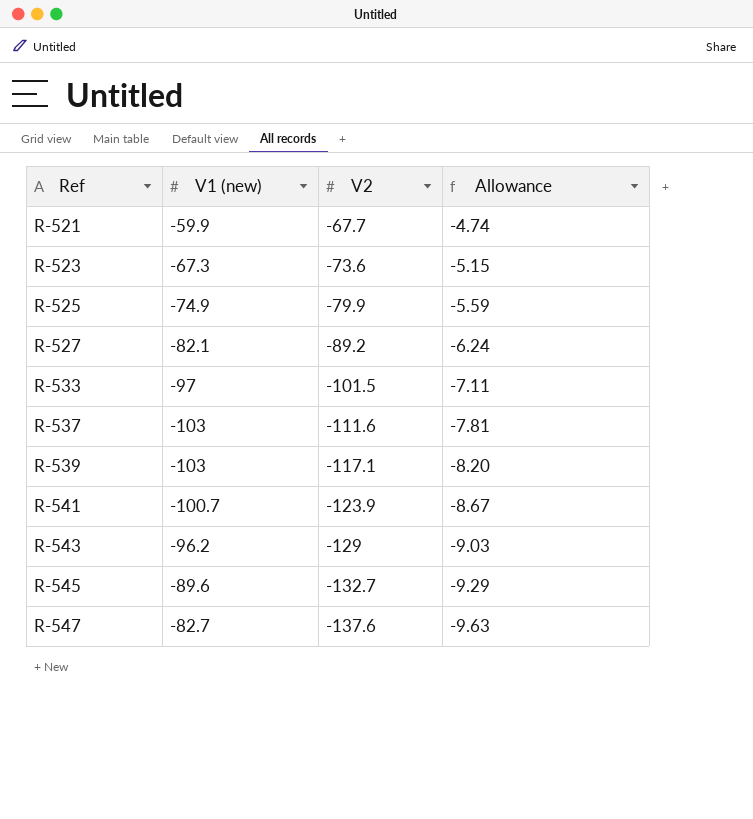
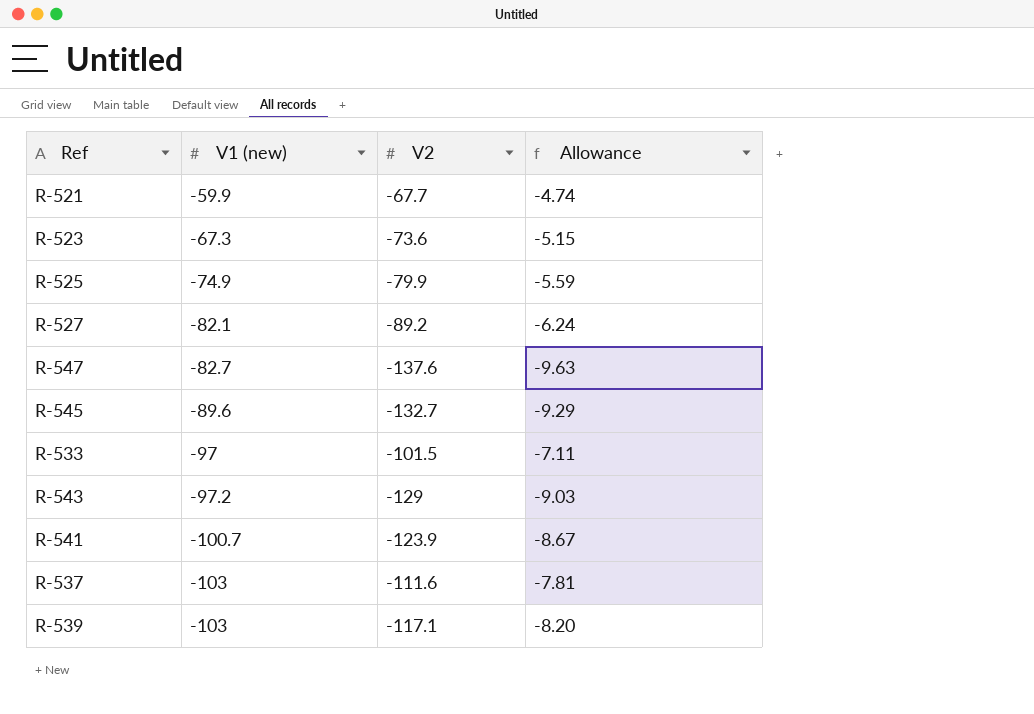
row order: Ref ascending -> V1 (new) descending
R-543 | V1 (new): -96.2 -> -97.2

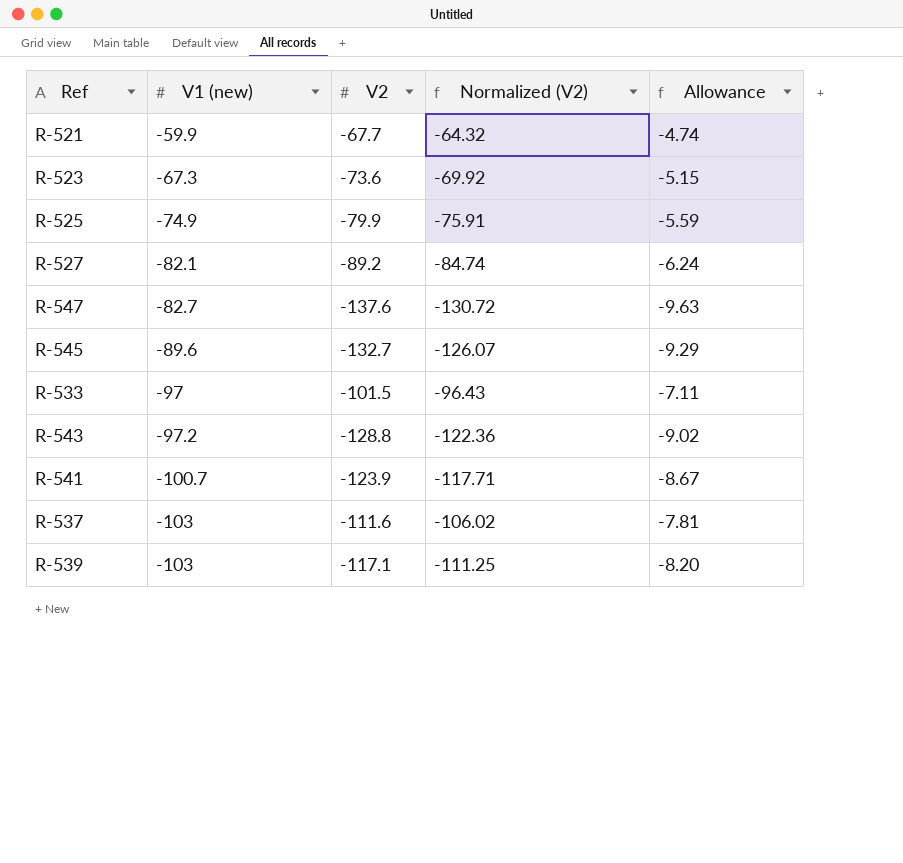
column Normalized (V2) | formula: none -> [V2] * 0.95
R-543 | V2: -129 -> -128.8
R-543 | Allowance: -9.03 -> -9.02

